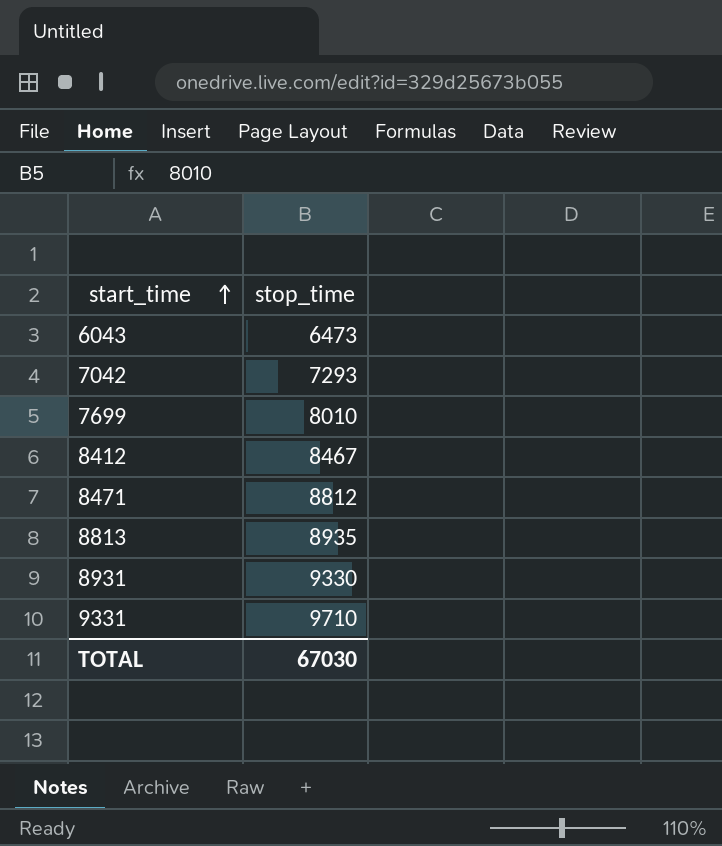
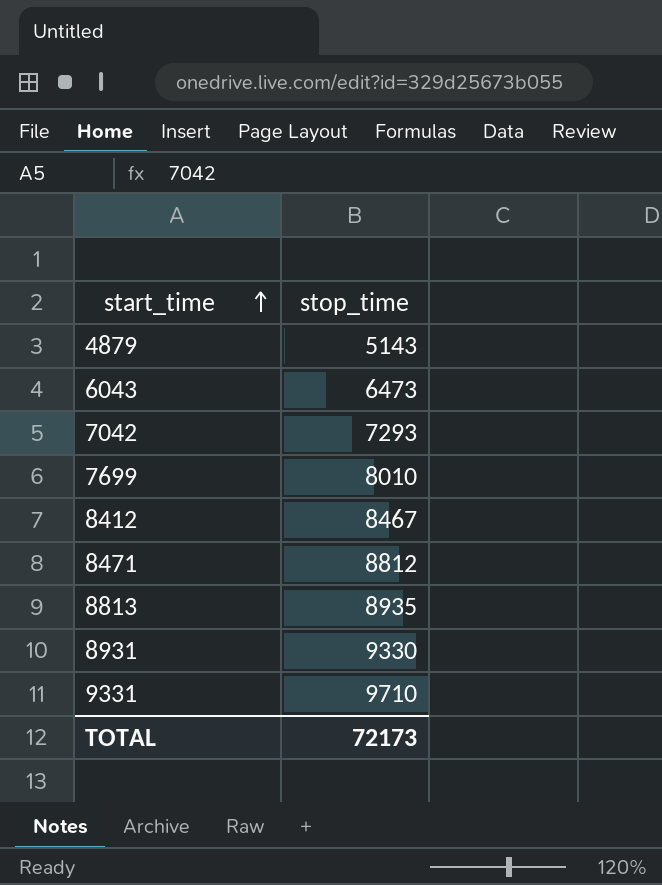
row 4879: none -> 5143
TOTAL | stop_time: 67030 -> 72173

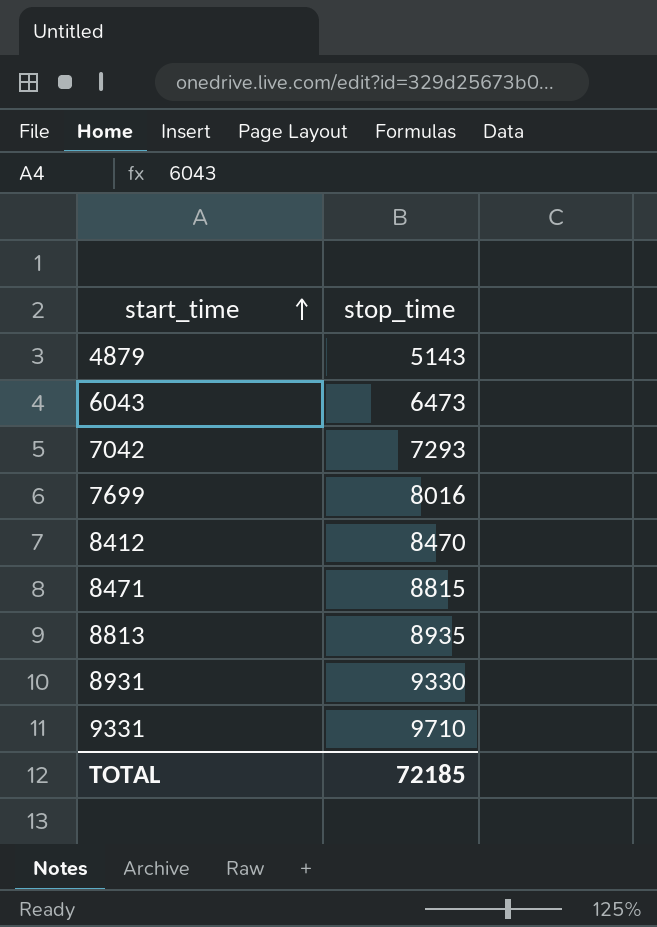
7699 | stop_time: 8010 -> 8016
8412 | stop_time: 8467 -> 8470
8471 | stop_time: 8812 -> 8815
TOTAL | stop_time: 72173 -> 72185

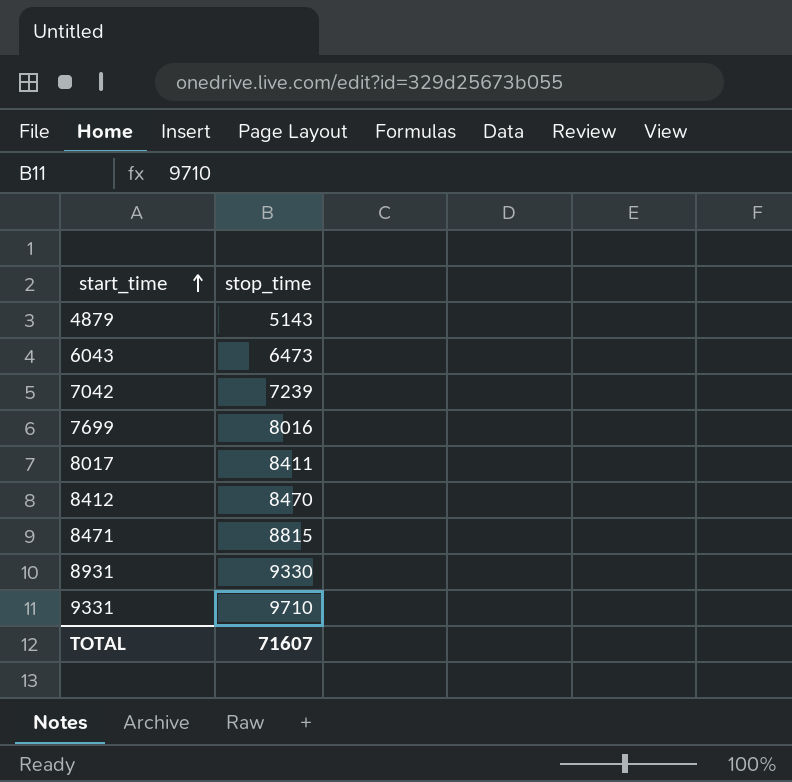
row 8813: 8935 -> none
7042 | stop_time: 7293 -> 7239
row 8017: none -> 8411
TOTAL | stop_time: 72185 -> 71607

